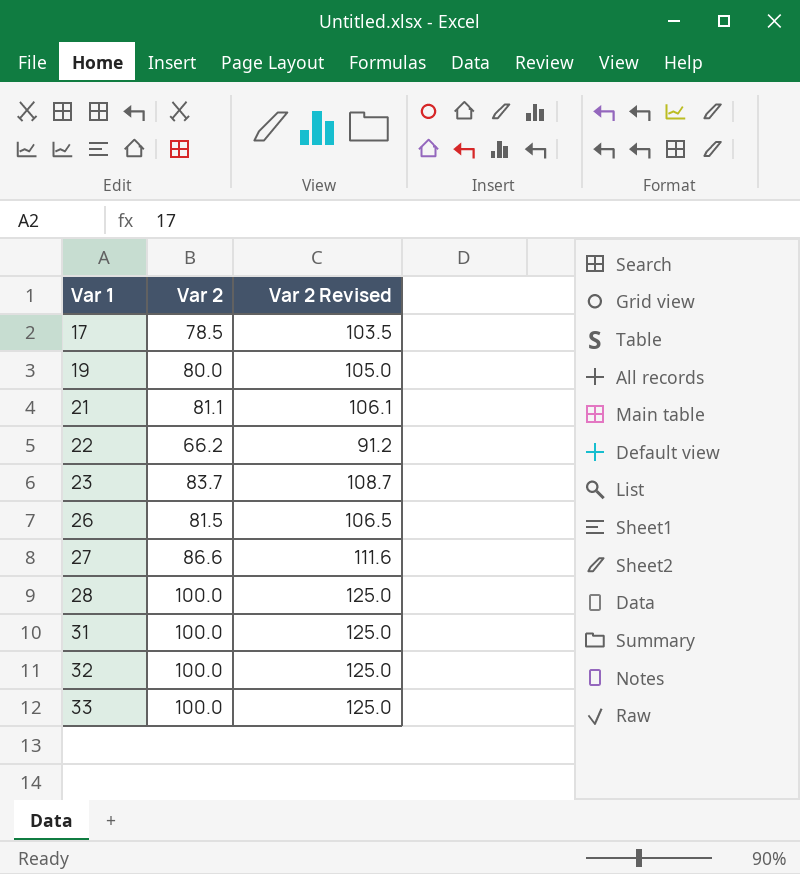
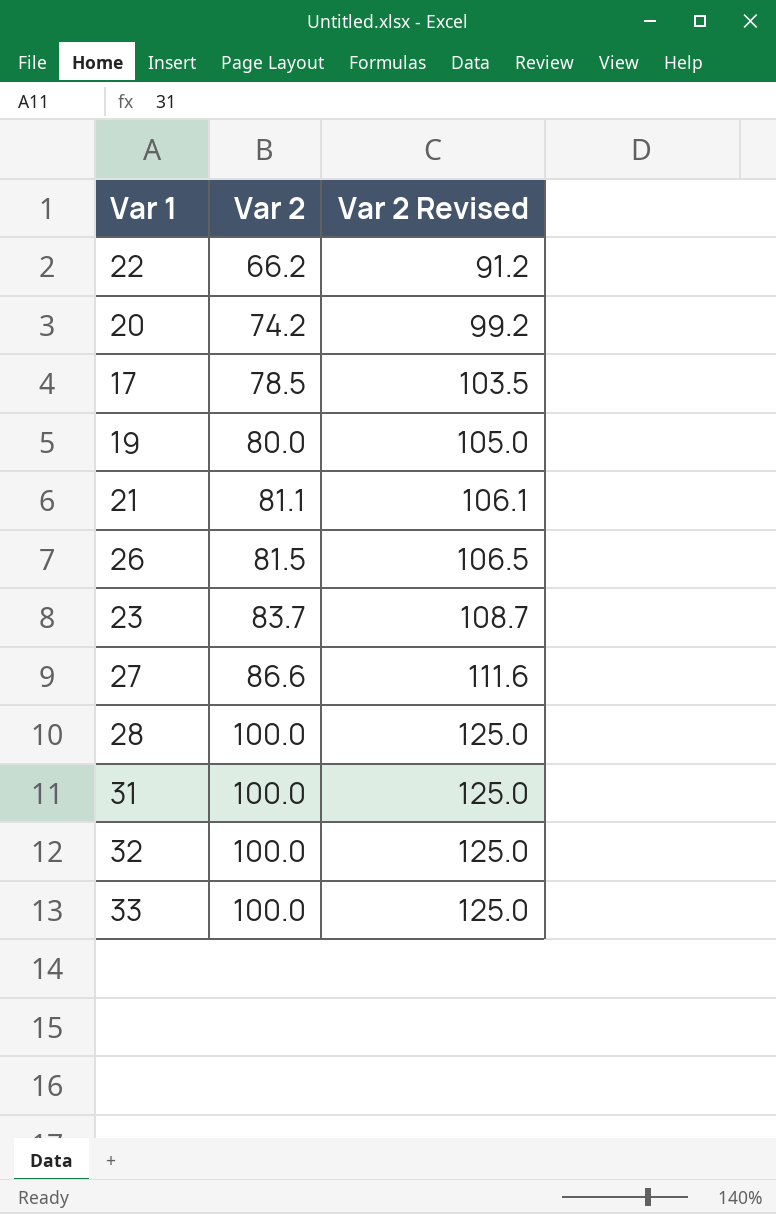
row order: Var 1 ascending -> Var 2 ascending
row 20: none -> 74.2 | 99.2

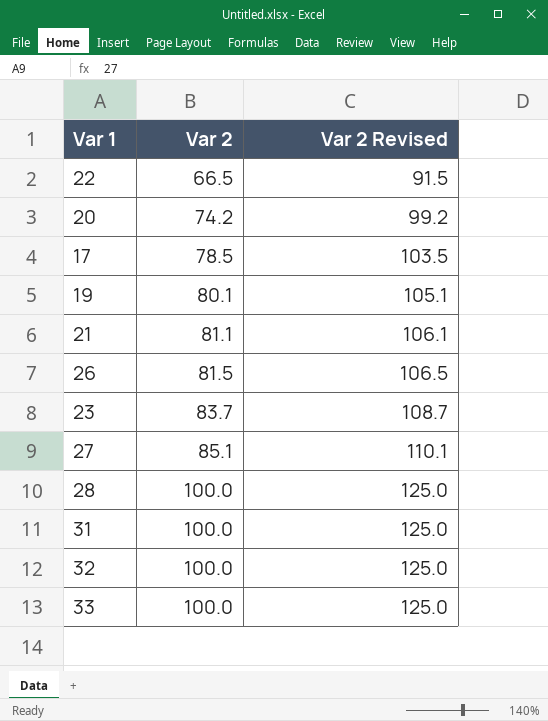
22 | Var 2: 66.2 -> 66.5
22 | Var 2 Revised: 91.2 -> 91.5
19 | Var 2: 80.0 -> 80.1
19 | Var 2 Revised: 105.0 -> 105.1
27 | Var 2: 86.6 -> 85.1
27 | Var 2 Revised: 111.6 -> 110.1

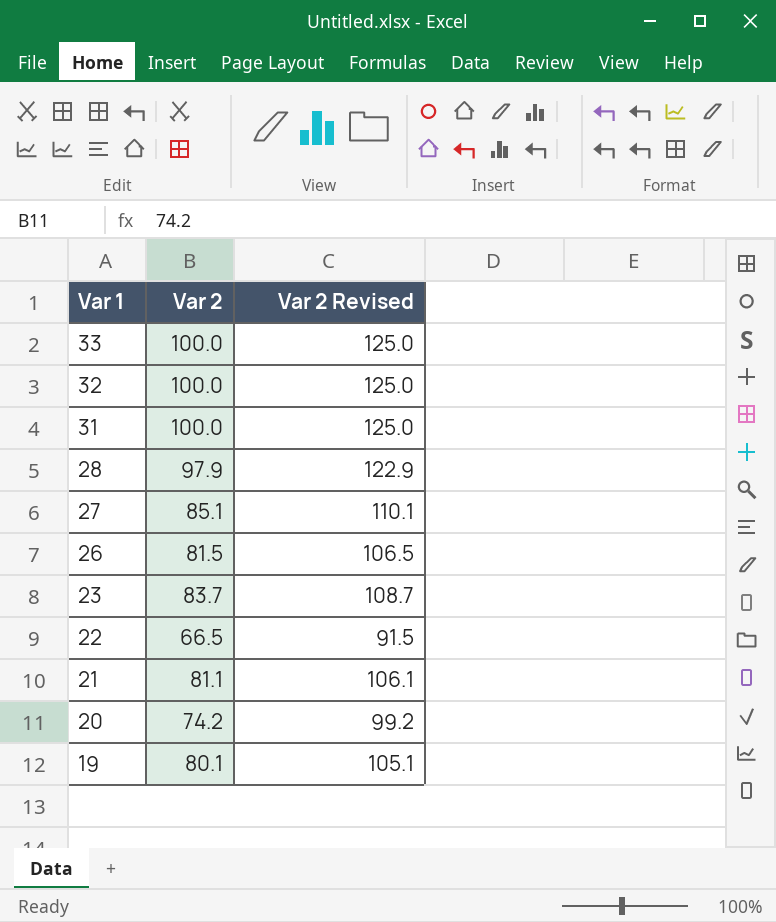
row order: Var 2 ascending -> Var 1 descending
row 17: 78.5 | 103.5 -> none
28 | Var 2: 100.0 -> 97.9
28 | Var 2 Revised: 125.0 -> 122.9

